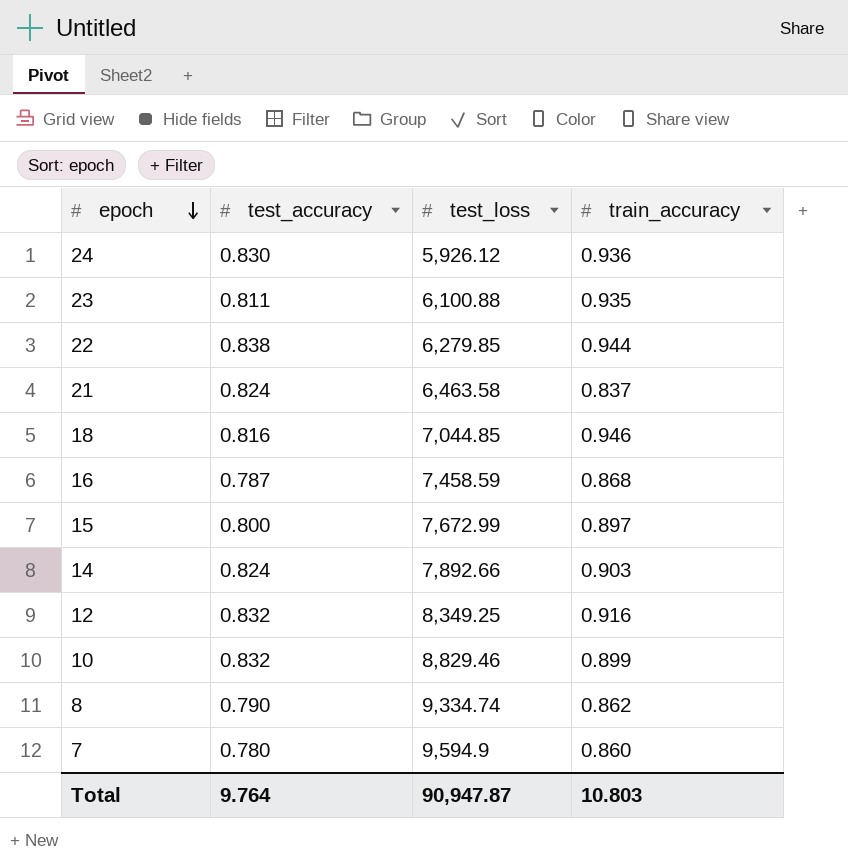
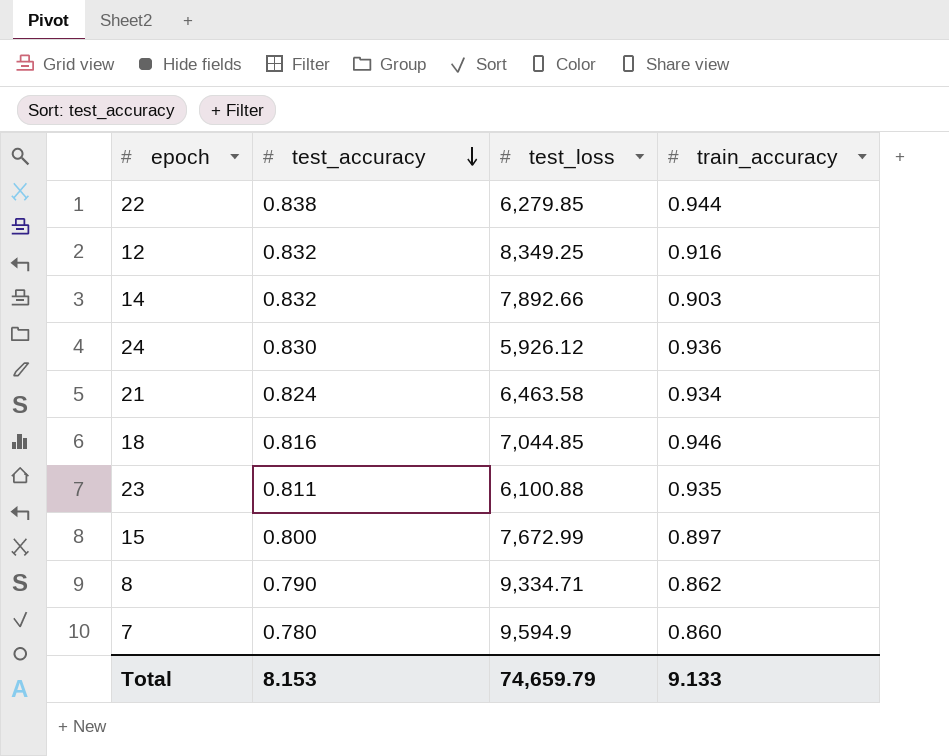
row order: epoch descending -> test_accuracy descending
row 16: 0.787 | 7,458.59 | 0.868 -> none
row 10: 0.832 | 8,829.46 | 0.899 -> none
14 | test_accuracy: 0.824 -> 0.832
21 | train_accuracy: 0.837 -> 0.934
8 | test_loss: 9,334.74 -> 9,334.71
Total | test_accuracy: 9.764 -> 8.153
Total | test_loss: 90,947.87 -> 74,659.79
Total | train_accuracy: 10.803 -> 9.133

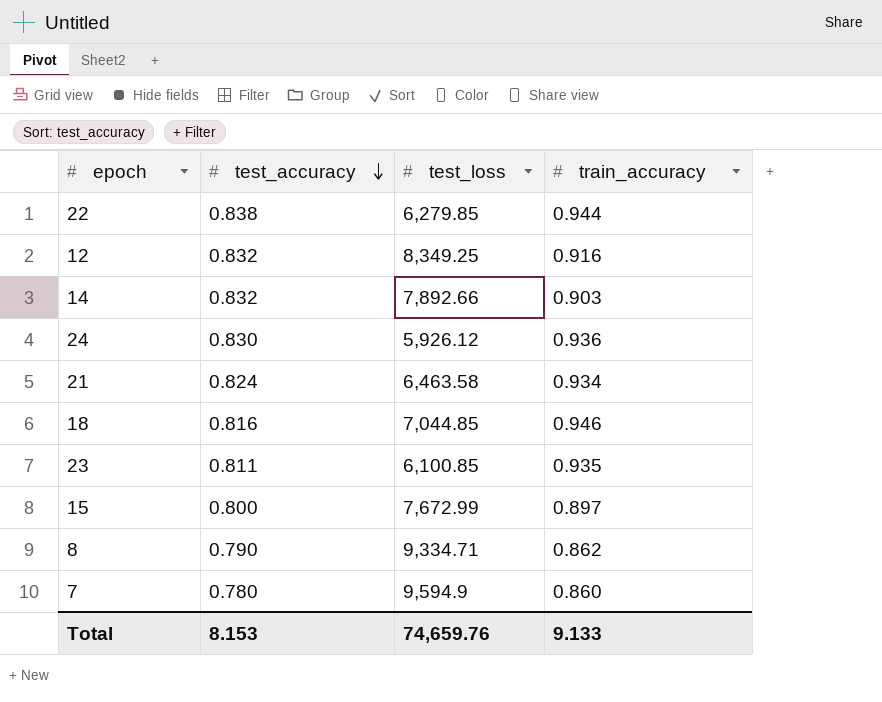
23 | test_loss: 6,100.88 -> 6,100.85
Total | test_loss: 74,659.79 -> 74,659.76

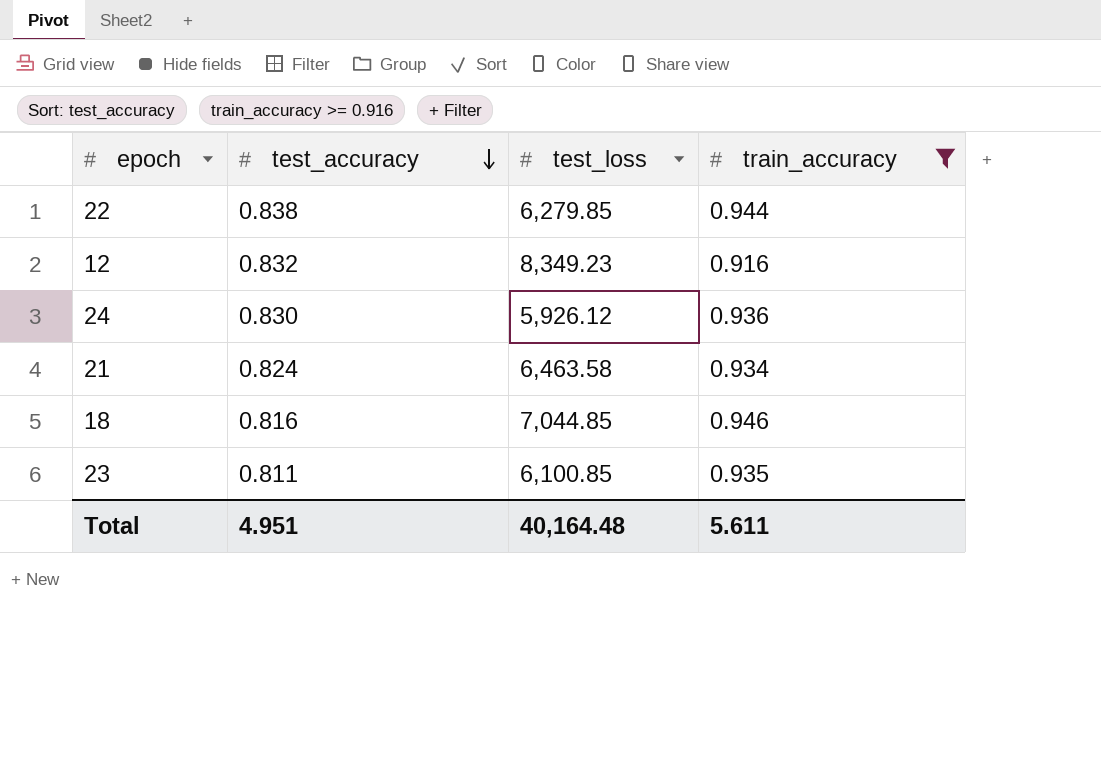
filter: none -> train_accuracy >= 0.916
12 | test_loss: 8,349.25 -> 8,349.23
Total | test_accuracy: 8.153 -> 4.951
Total | test_loss: 74,659.76 -> 40,164.48
Total | train_accuracy: 9.133 -> 5.611

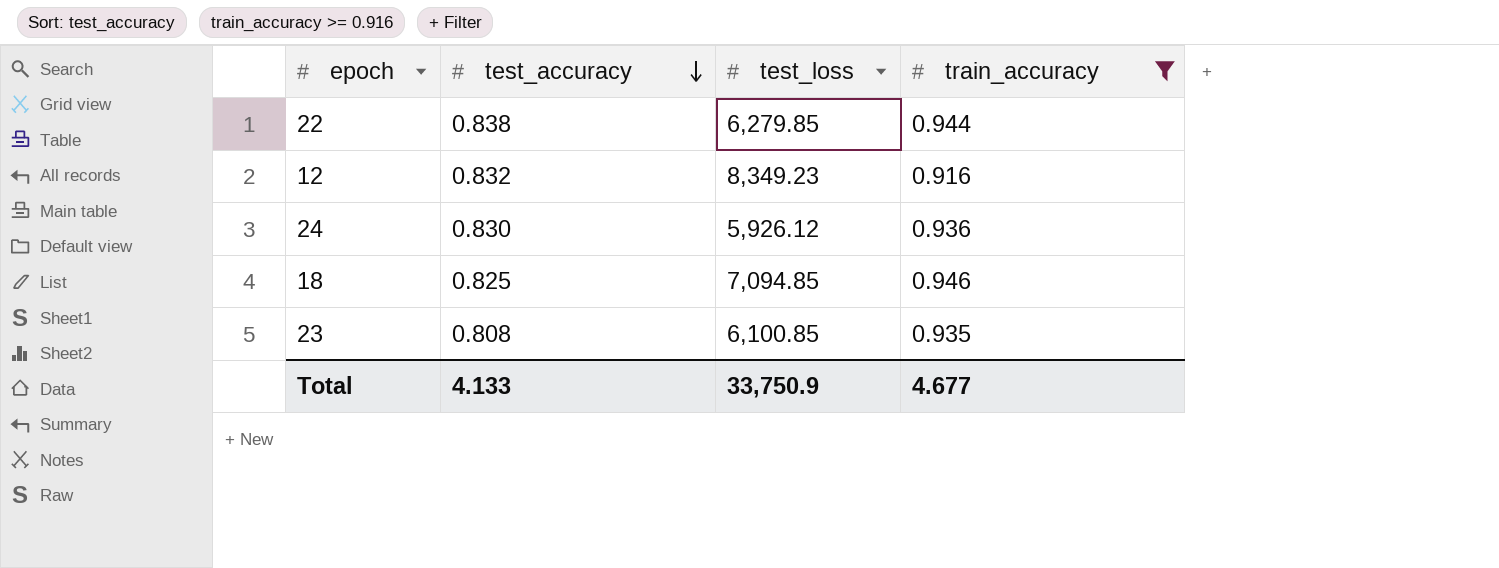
row 21: 0.824 | 6,463.58 | 0.934 -> none
18 | test_accuracy: 0.816 -> 0.825
18 | test_loss: 7,044.85 -> 7,094.85
23 | test_accuracy: 0.811 -> 0.808
Total | test_accuracy: 4.951 -> 4.133
Total | test_loss: 40,164.48 -> 33,750.9
Total | train_accuracy: 5.611 -> 4.677

